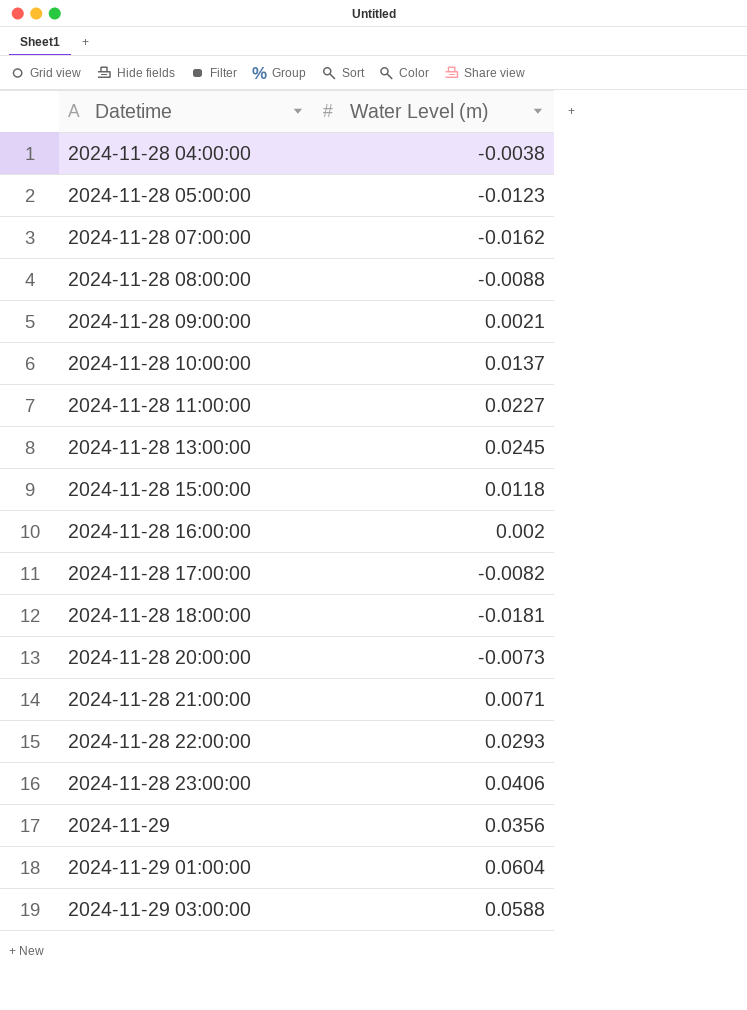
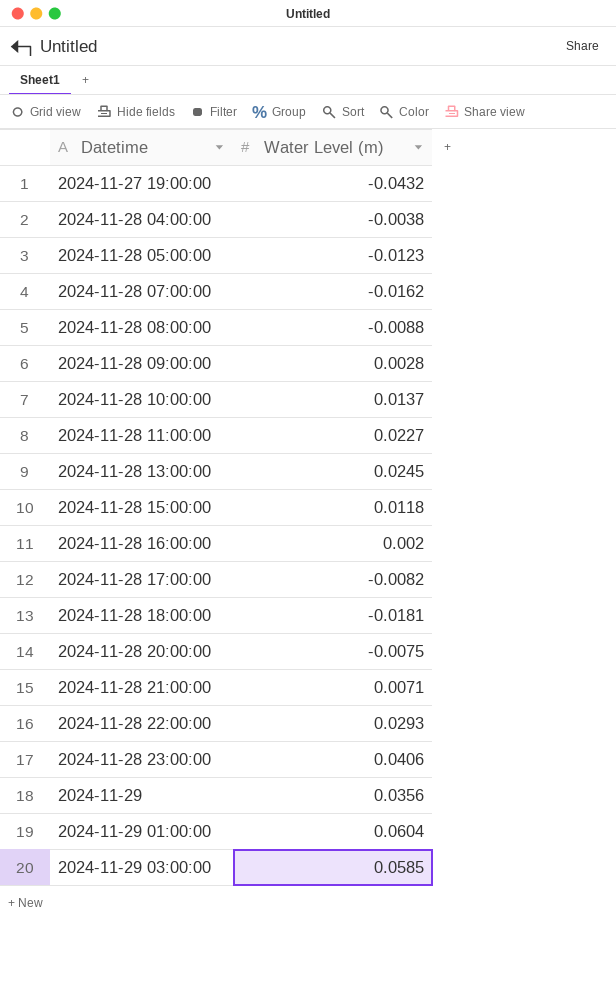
row 2024-11-27 19:00:00: none -> -0.0432
2024-11-28 09:00:00 | Water Level (m): 0.0021 -> 0.0028
2024-11-28 20:00:00 | Water Level (m): -0.0073 -> -0.0075
2024-11-29 03:00:00 | Water Level (m): 0.0588 -> 0.0585

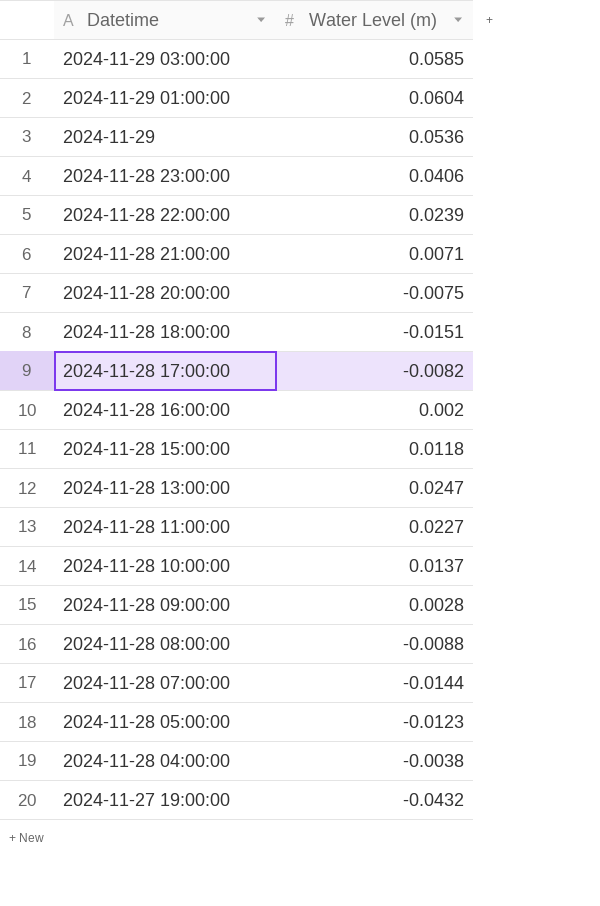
row order: Datetime ascending -> Datetime descending
2024-11-29 | Water Level (m): 0.0356 -> 0.0536
2024-11-28 22:00:00 | Water Level (m): 0.0293 -> 0.0239
2024-11-28 18:00:00 | Water Level (m): -0.0181 -> -0.0151
2024-11-28 13:00:00 | Water Level (m): 0.0245 -> 0.0247
2024-11-28 07:00:00 | Water Level (m): -0.0162 -> -0.0144

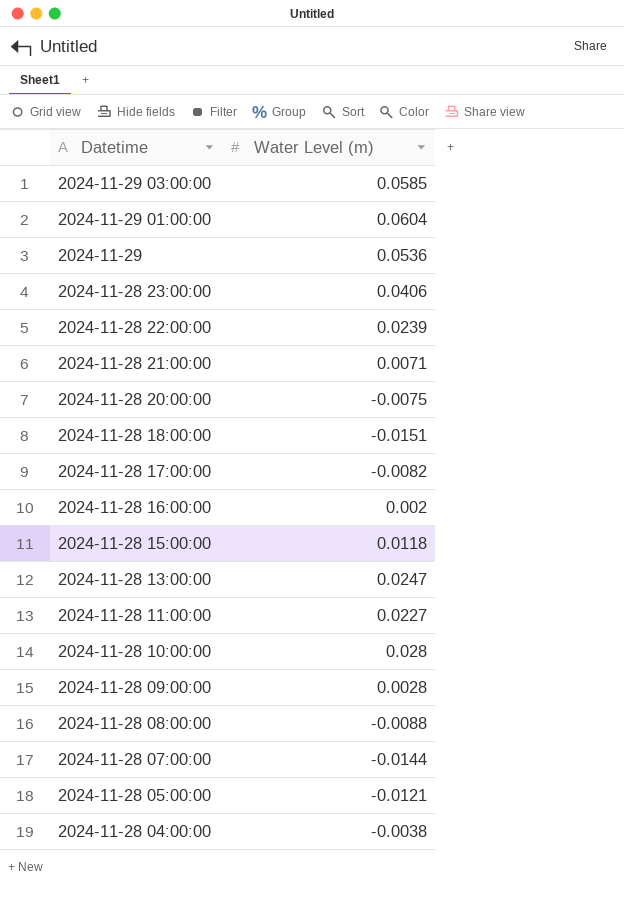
row 2024-11-27 19:00:00: -0.0432 -> none
2024-11-28 10:00:00 | Water Level (m): 0.0137 -> 0.028
2024-11-28 05:00:00 | Water Level (m): -0.0123 -> -0.0121

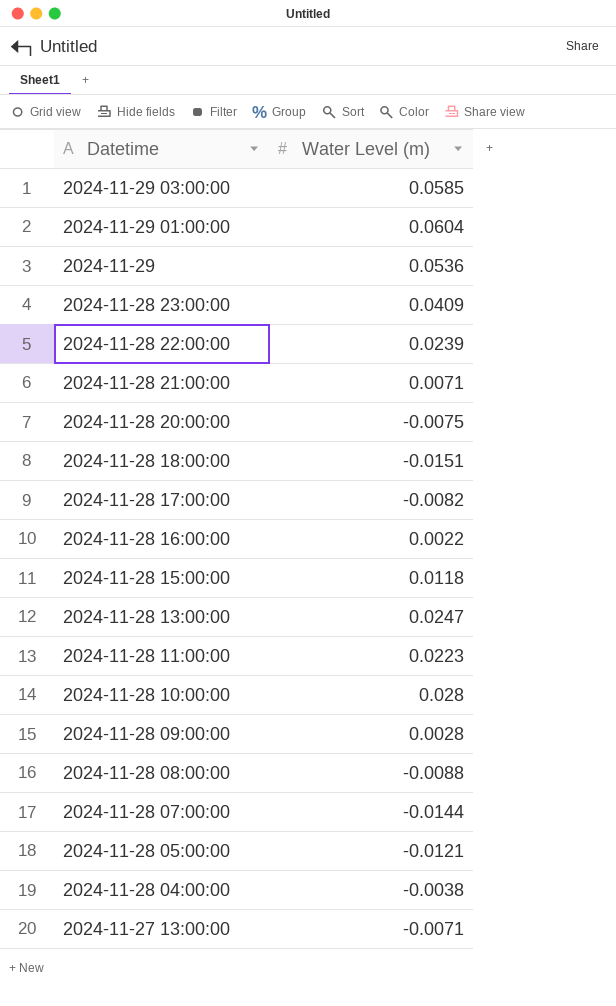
2024-11-28 23:00:00 | Water Level (m): 0.0406 -> 0.0409
2024-11-28 16:00:00 | Water Level (m): 0.002 -> 0.0022
2024-11-28 11:00:00 | Water Level (m): 0.0227 -> 0.0223
row 2024-11-27 13:00:00: none -> -0.0071

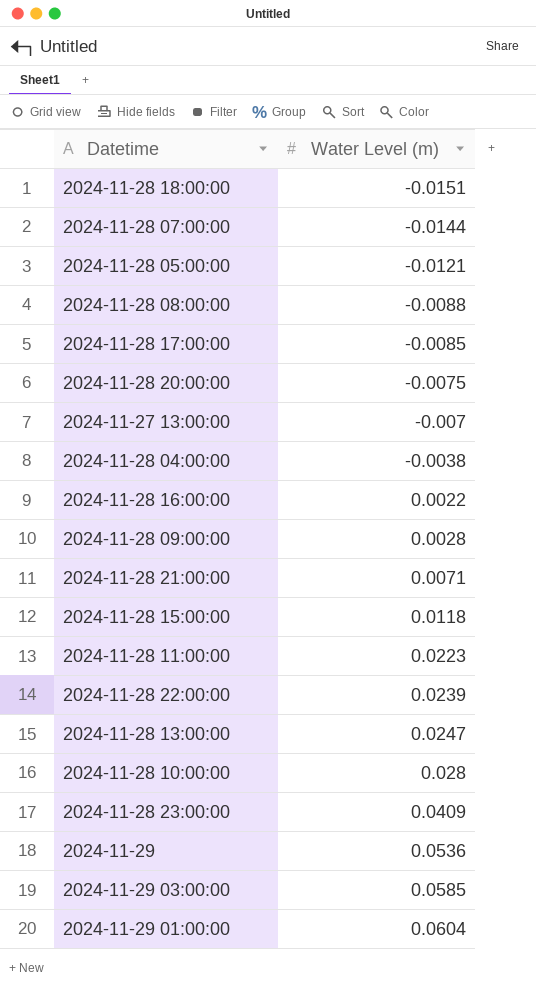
row order: Datetime descending -> Water Level (m) ascending
2024-11-28 17:00:00 | Water Level (m): -0.0082 -> -0.0085
2024-11-27 13:00:00 | Water Level (m): -0.0071 -> -0.007

